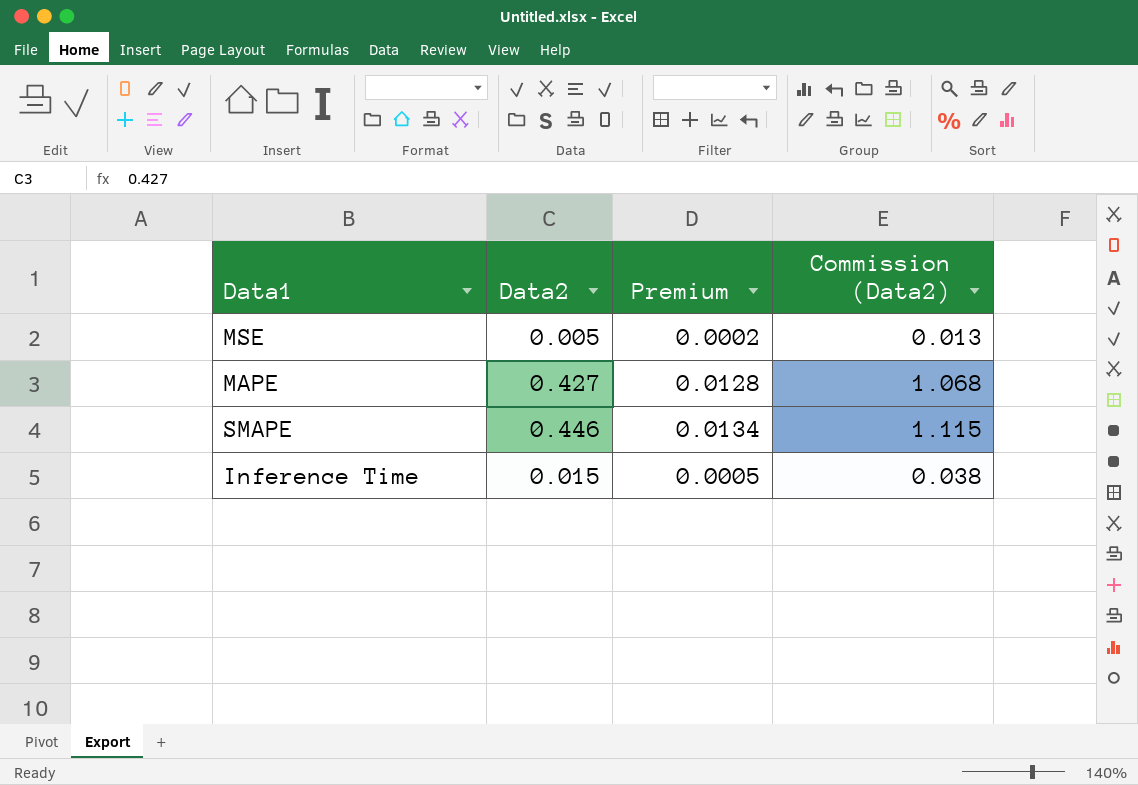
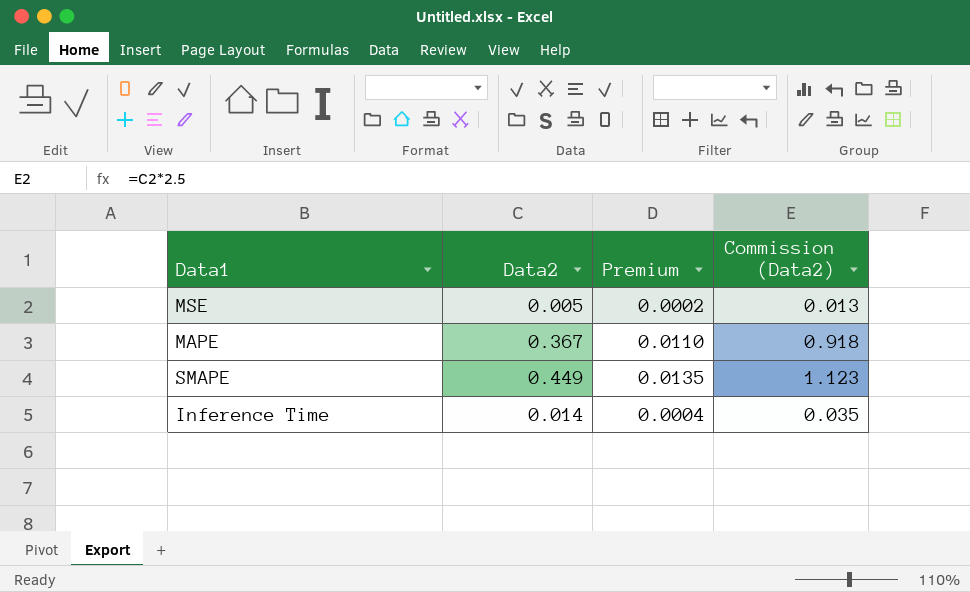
MAPE | Data2: 0.427 -> 0.367
MAPE | Premium: 0.0128 -> 0.0110
MAPE | Commission (Data2): 1.068 -> 0.918
SMAPE | Data2: 0.446 -> 0.449
SMAPE | Premium: 0.0134 -> 0.0135
SMAPE | Commission (Data2): 1.115 -> 1.123
Inference Time | Data2: 0.015 -> 0.014
Inference Time | Premium: 0.0005 -> 0.0004
Inference Time | Commission (Data2): 0.038 -> 0.035

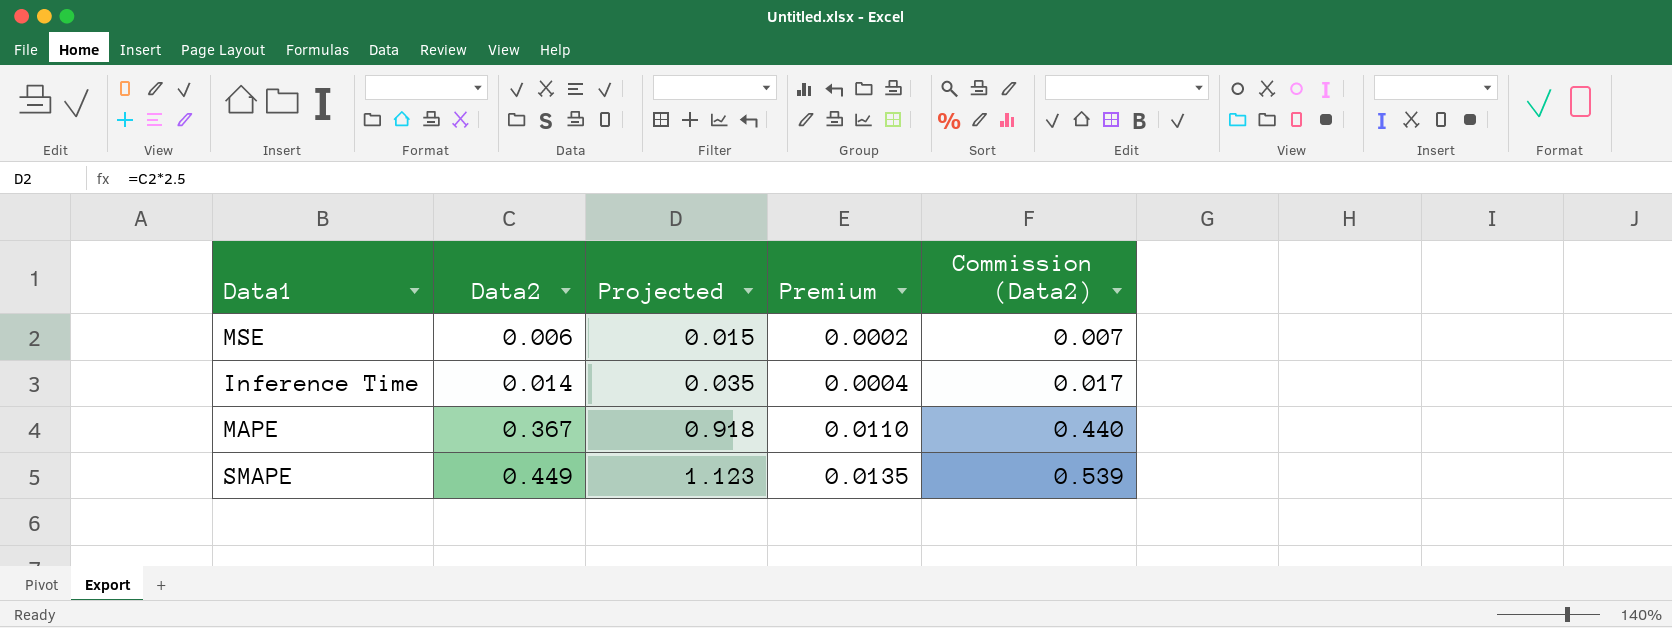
row order: none -> Data2 ascending
column Projected | formula: none -> [Data2] * 2.5
column Commission (Data2) | formula: [Data2] * 2.5 -> [Data2] * 1.2
MSE | Data2: 0.005 -> 0.006

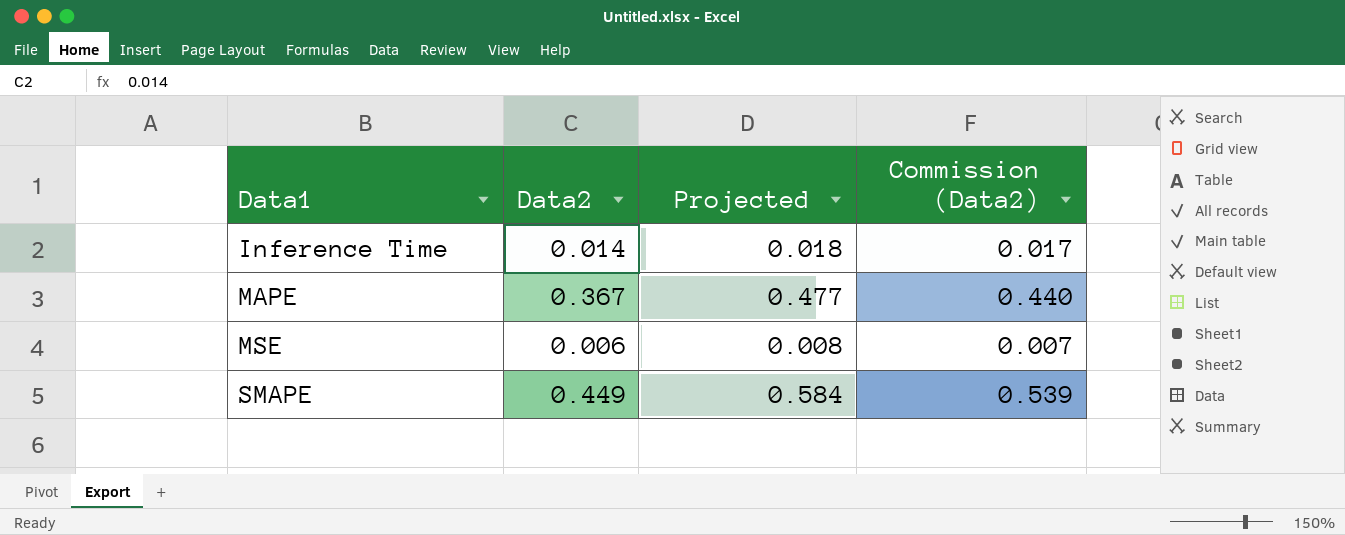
row order: Data2 ascending -> Data1 ascending
column Premium | formula: [Data2] * 0.03 -> none
column Projected | formula: [Data2] * 2.5 -> [Data2] * 1.3

